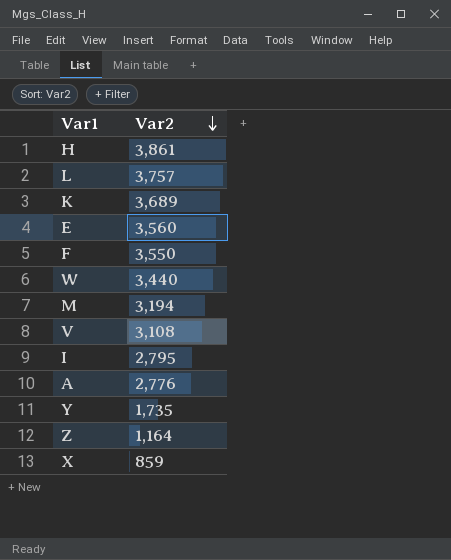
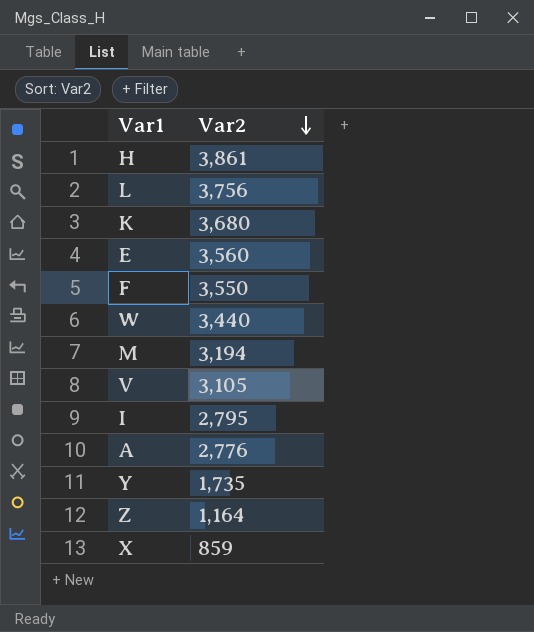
L | Var2: 3,757 -> 3,756
K | Var2: 3,689 -> 3,680
V | Var2: 3,108 -> 3,105

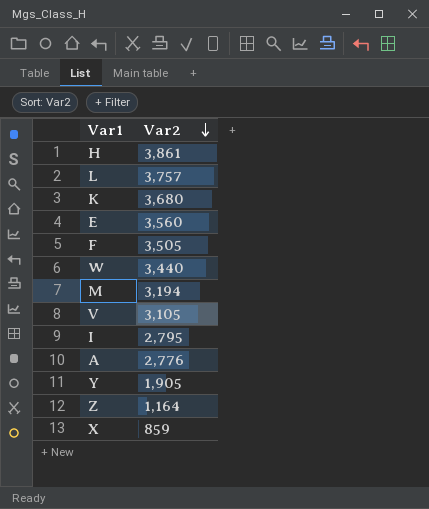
L | Var2: 3,756 -> 3,757
F | Var2: 3,550 -> 3,505
Y | Var2: 1,735 -> 1,905

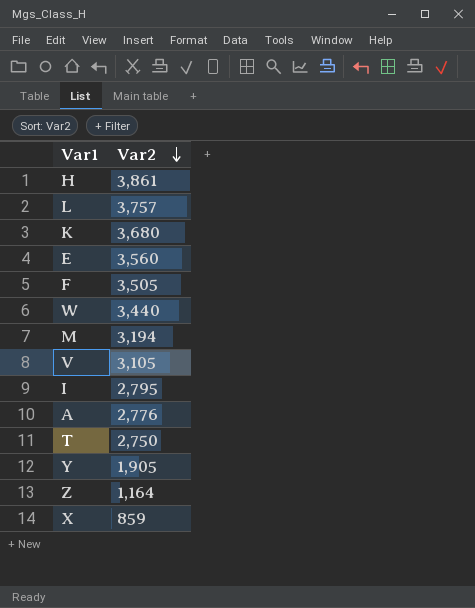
row T: none -> 2,750

